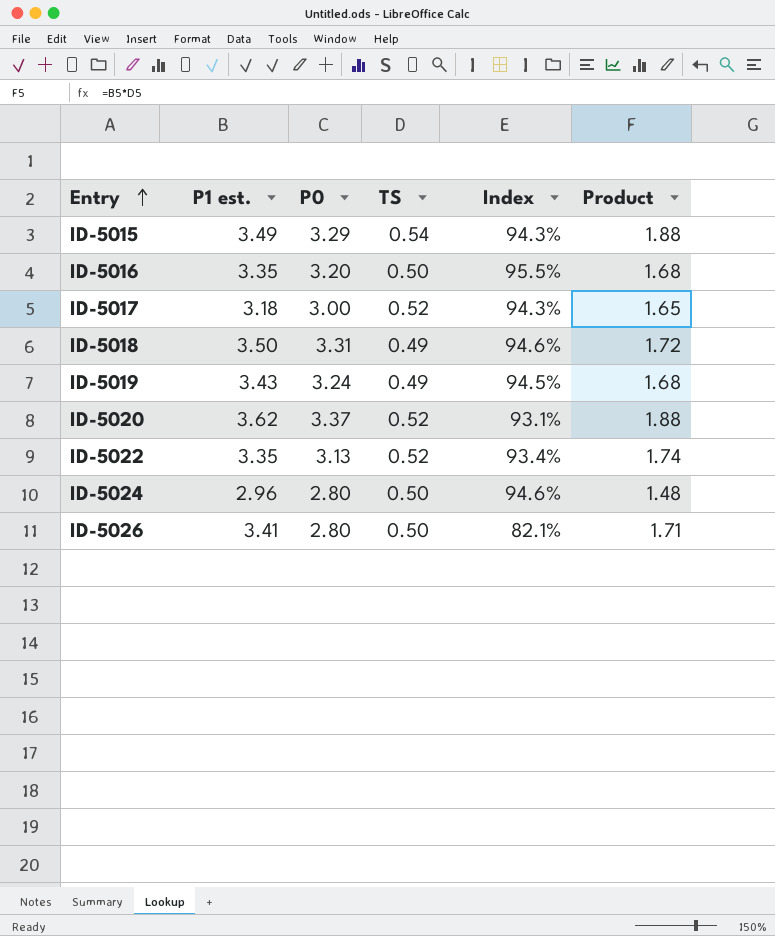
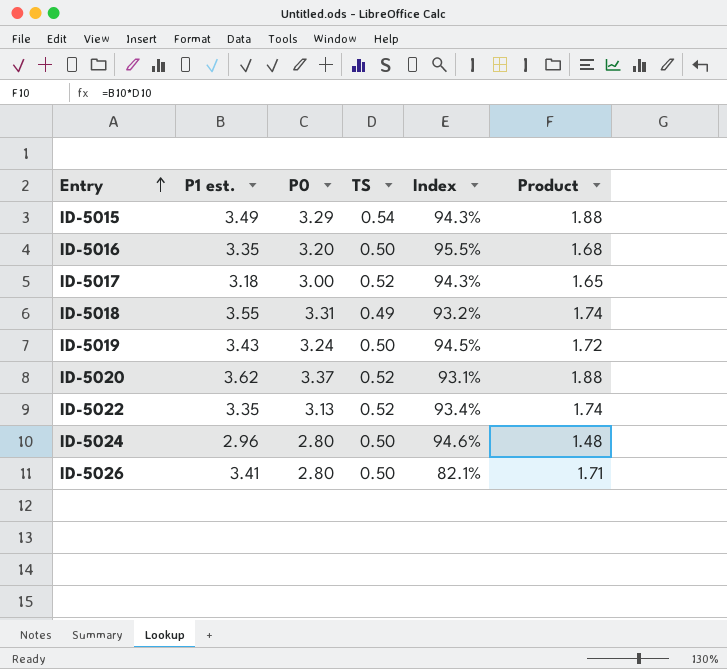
ID-5018 | P1 est.: 3.50 -> 3.55
ID-5018 | Index: 94.6% -> 93.2%
ID-5018 | Product: 1.72 -> 1.74
ID-5019 | TS: 0.49 -> 0.50
ID-5019 | Product: 1.68 -> 1.72

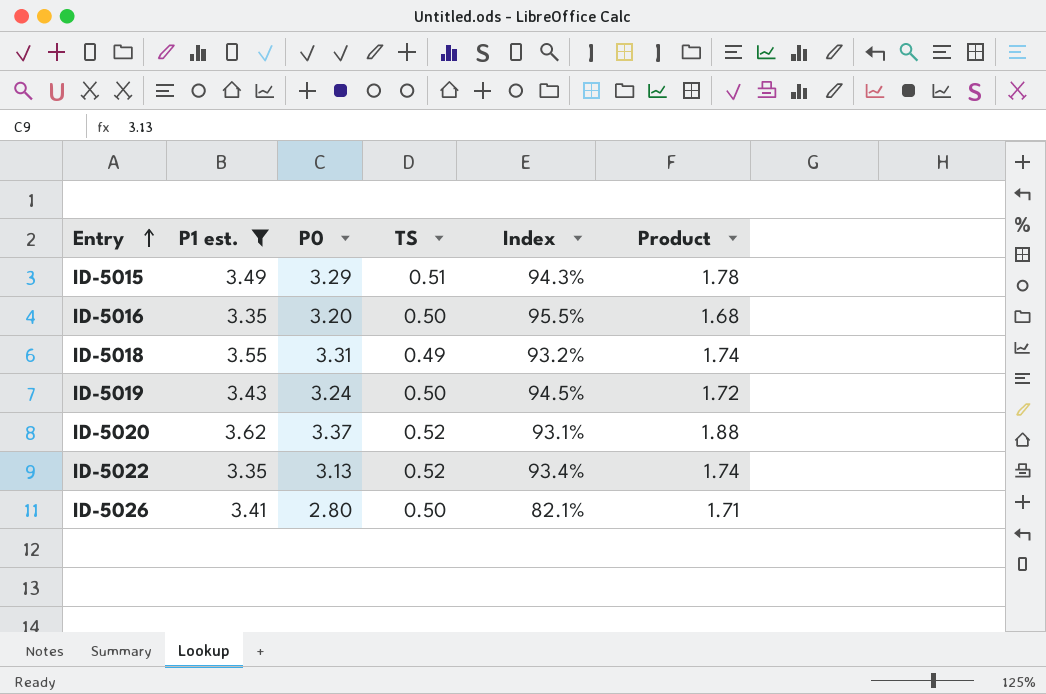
filter: none -> P1 est. >= 3.35
ID-5015 | TS: 0.54 -> 0.51
ID-5015 | Product: 1.88 -> 1.78

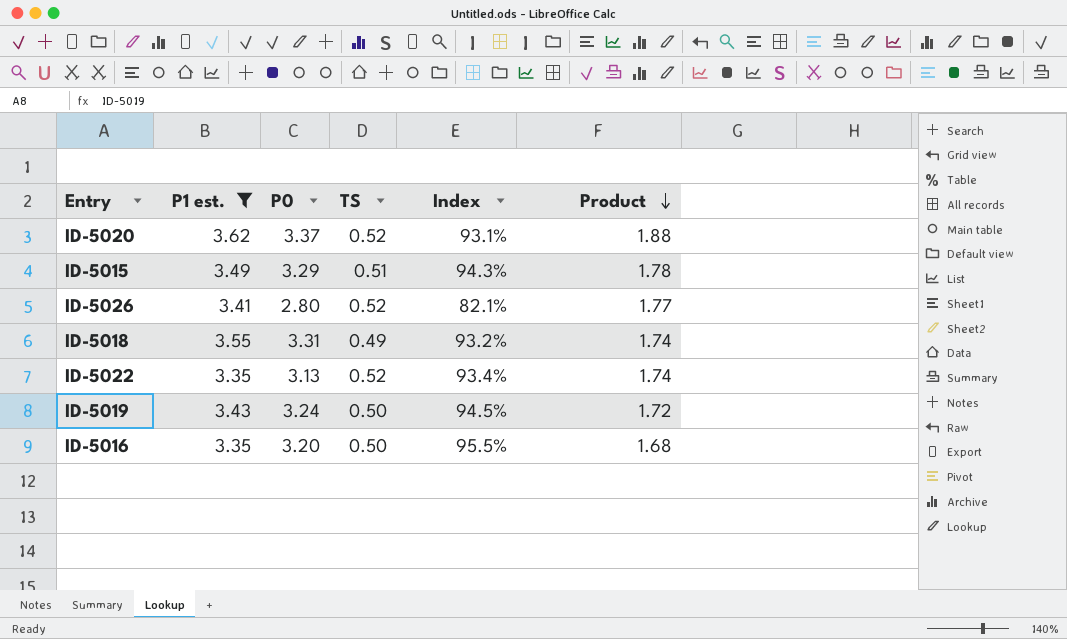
row order: Entry ascending -> Product descending
ID-5026 | TS: 0.50 -> 0.52
ID-5026 | Product: 1.71 -> 1.77

